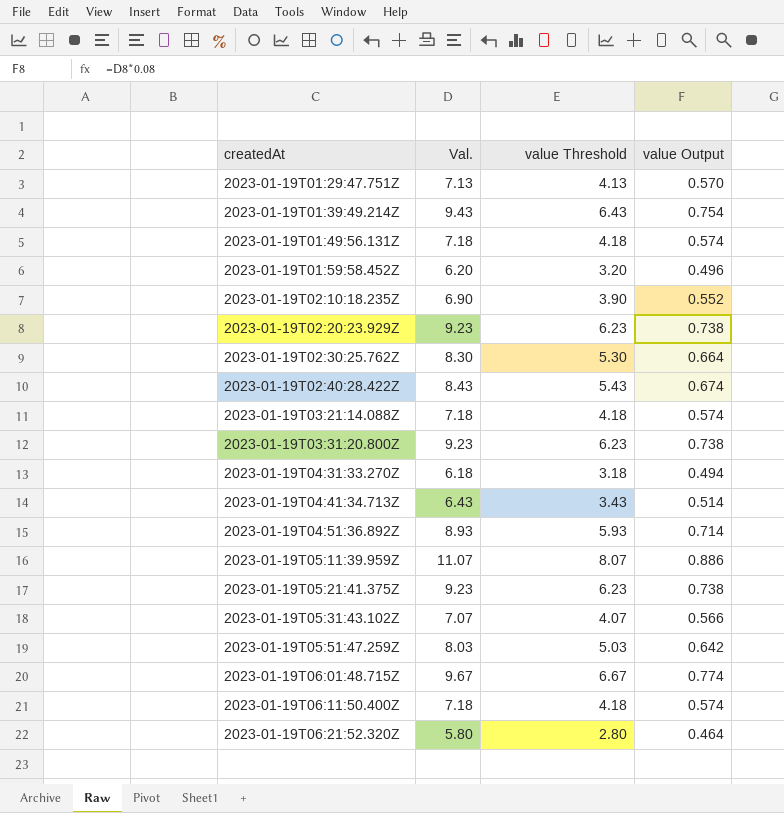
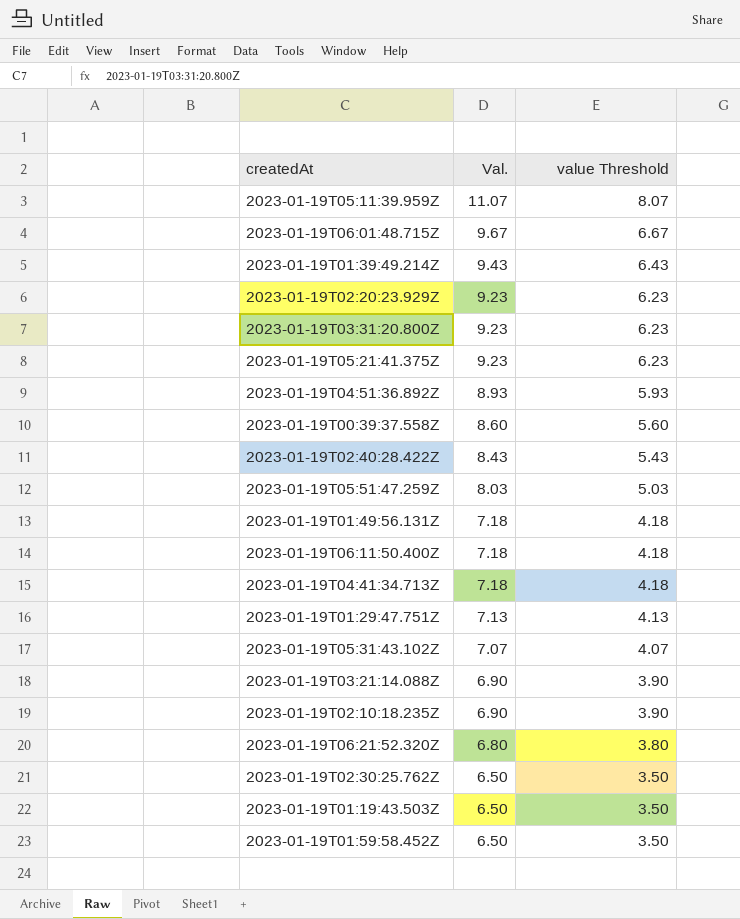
row order: createdAt ascending -> Val. descending
column value Output | formula: [Val.] * 0.08 -> none
row 2023-01-19T04:31:33.270Z: 6.18 | 3.18 | 0.494 -> none
row 2023-01-19T00:39:37.558Z: none -> 8.60 | 5.60
2023-01-19T04:41:34.713Z | Val.: 6.43 -> 7.18
2023-01-19T04:41:34.713Z | value Threshold: 3.43 -> 4.18
2023-01-19T03:21:14.088Z | Val.: 7.18 -> 6.90
2023-01-19T03:21:14.088Z | value Threshold: 4.18 -> 3.90
2023-01-19T06:21:52.320Z | Val.: 5.80 -> 6.80
2023-01-19T06:21:52.320Z | value Threshold: 2.80 -> 3.80
2023-01-19T02:30:25.762Z | Val.: 8.30 -> 6.50
2023-01-19T02:30:25.762Z | value Threshold: 5.30 -> 3.50
row 2023-01-19T01:19:43.503Z: none -> 6.50 | 3.50
2023-01-19T01:59:58.452Z | Val.: 6.20 -> 6.50
2023-01-19T01:59:58.452Z | value Threshold: 3.20 -> 3.50

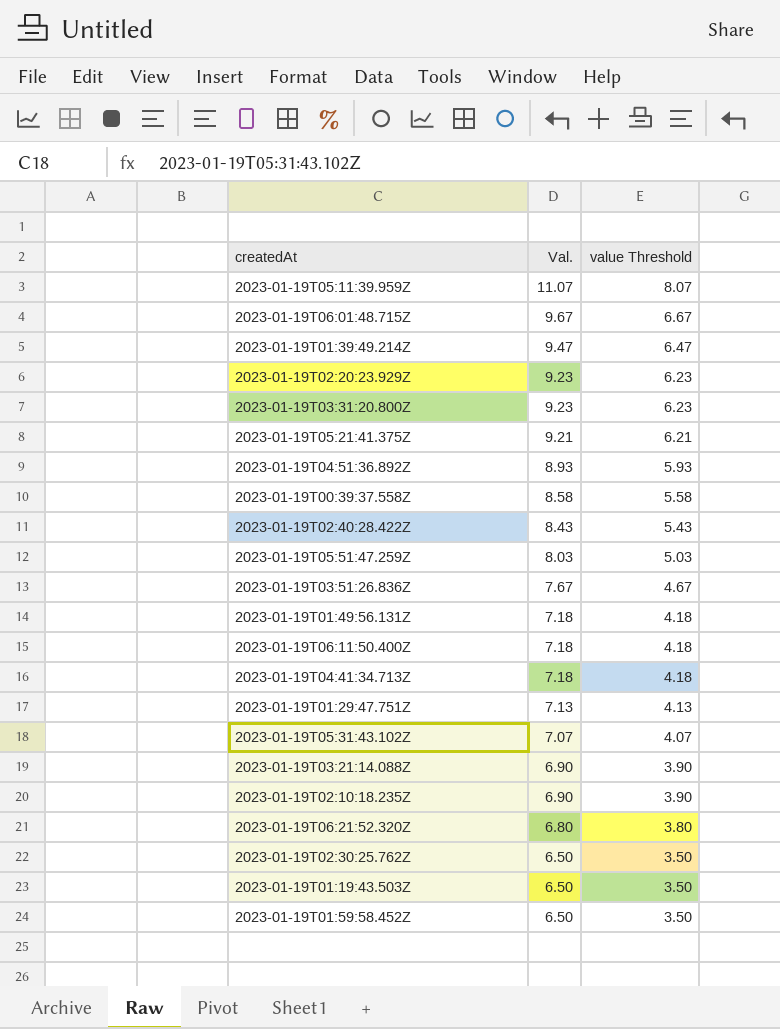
2023-01-19T01:39:49.214Z | Val.: 9.43 -> 9.47
2023-01-19T01:39:49.214Z | value Threshold: 6.43 -> 6.47
2023-01-19T05:21:41.375Z | Val.: 9.23 -> 9.21
2023-01-19T05:21:41.375Z | value Threshold: 6.23 -> 6.21
2023-01-19T00:39:37.558Z | Val.: 8.60 -> 8.58
2023-01-19T00:39:37.558Z | value Threshold: 5.60 -> 5.58
row 2023-01-19T03:51:26.836Z: none -> 7.67 | 4.67

